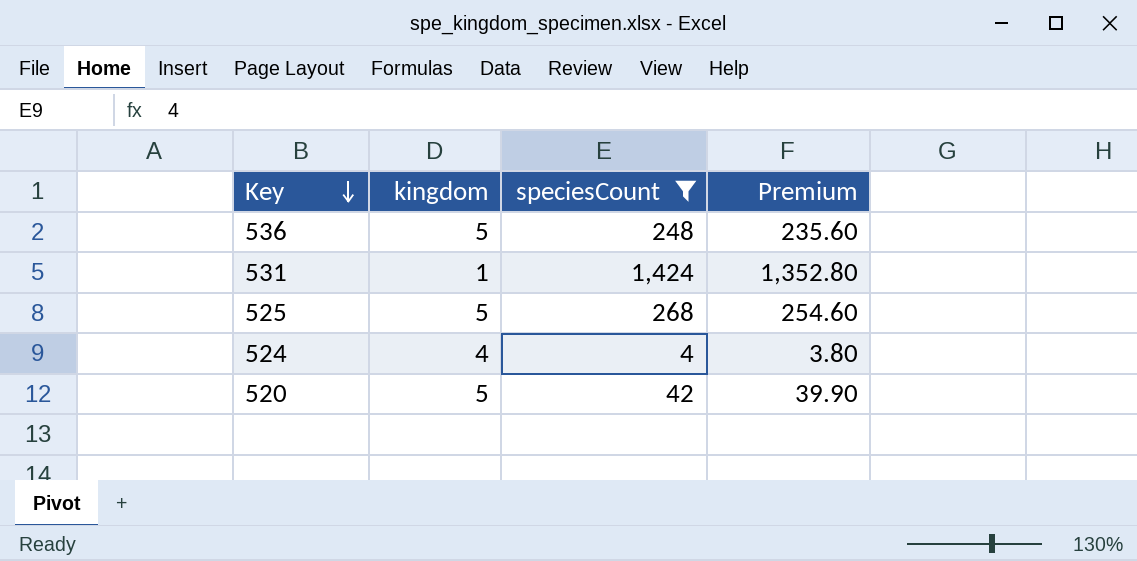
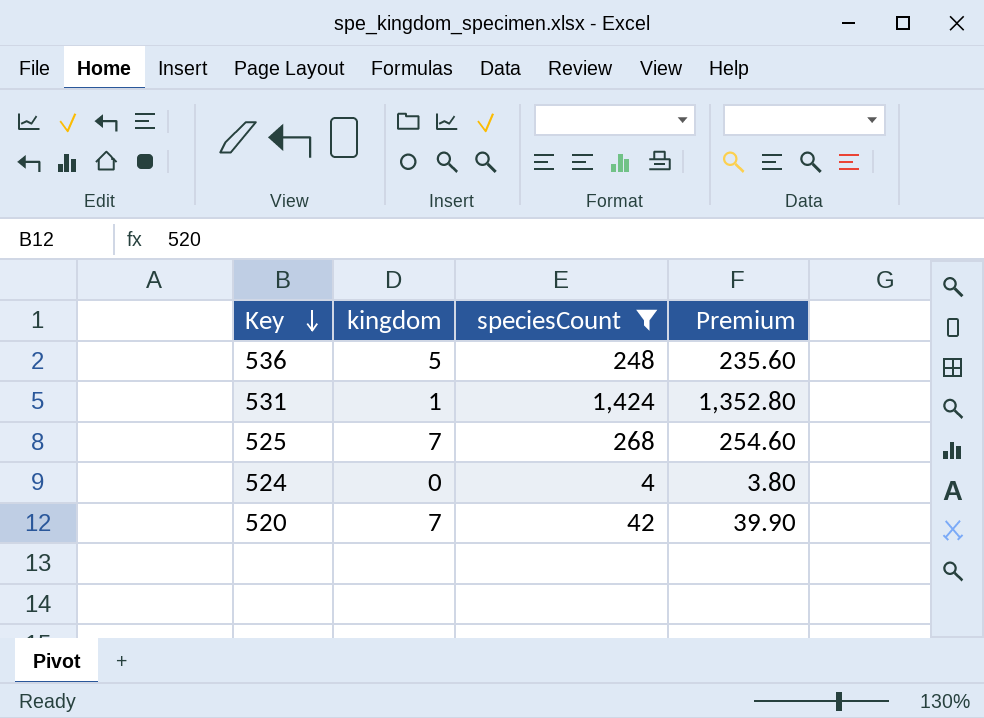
525 | kingdom: 5 -> 7
524 | kingdom: 4 -> 0
520 | kingdom: 5 -> 7

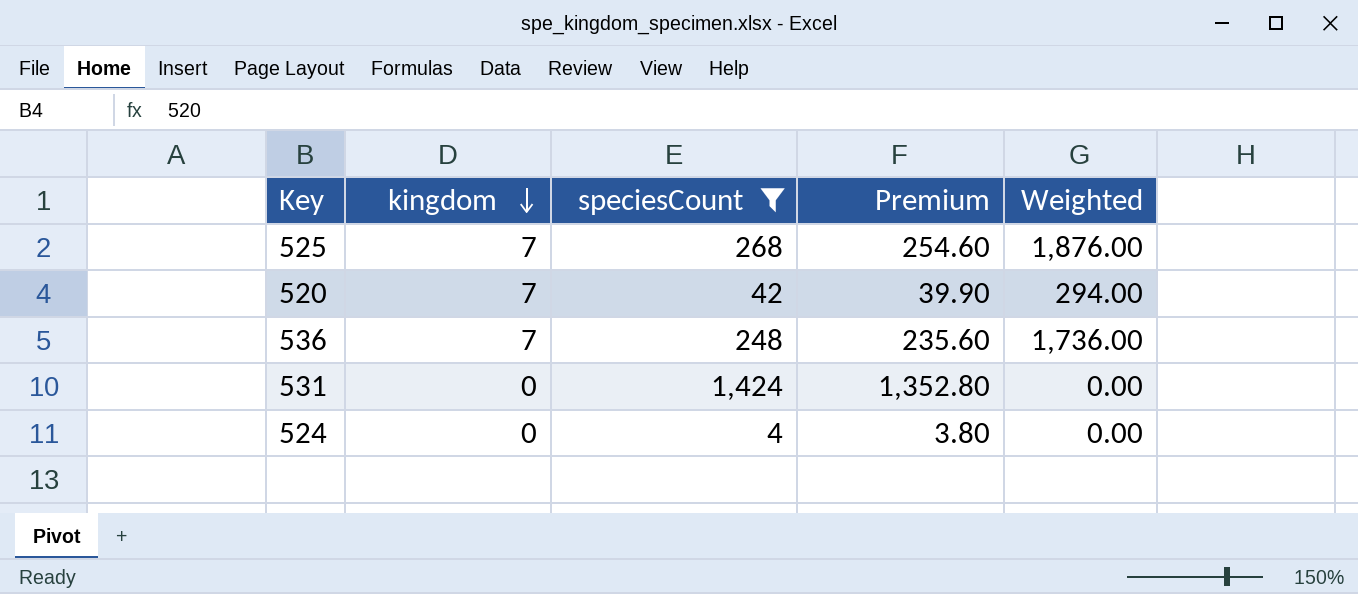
row order: Key descending -> kingdom descending
column Weighted | formula: none -> [kingdom] * [speciesCount]
536 | kingdom: 5 -> 7
531 | kingdom: 1 -> 0

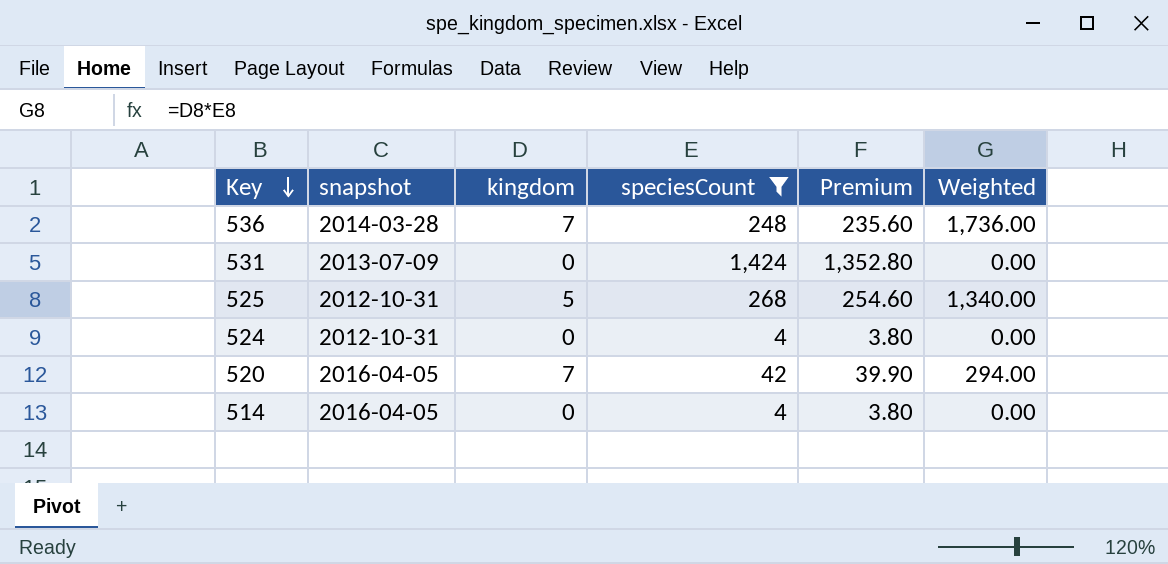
row order: kingdom descending -> Key descending
column snapshot | position: none -> 2
525 | kingdom: 7 -> 5
525 | Weighted: 1,876.00 -> 1,340.00
row 514: none -> 2016-04-05 | 0 | 4 | 3.80 | 0.00

